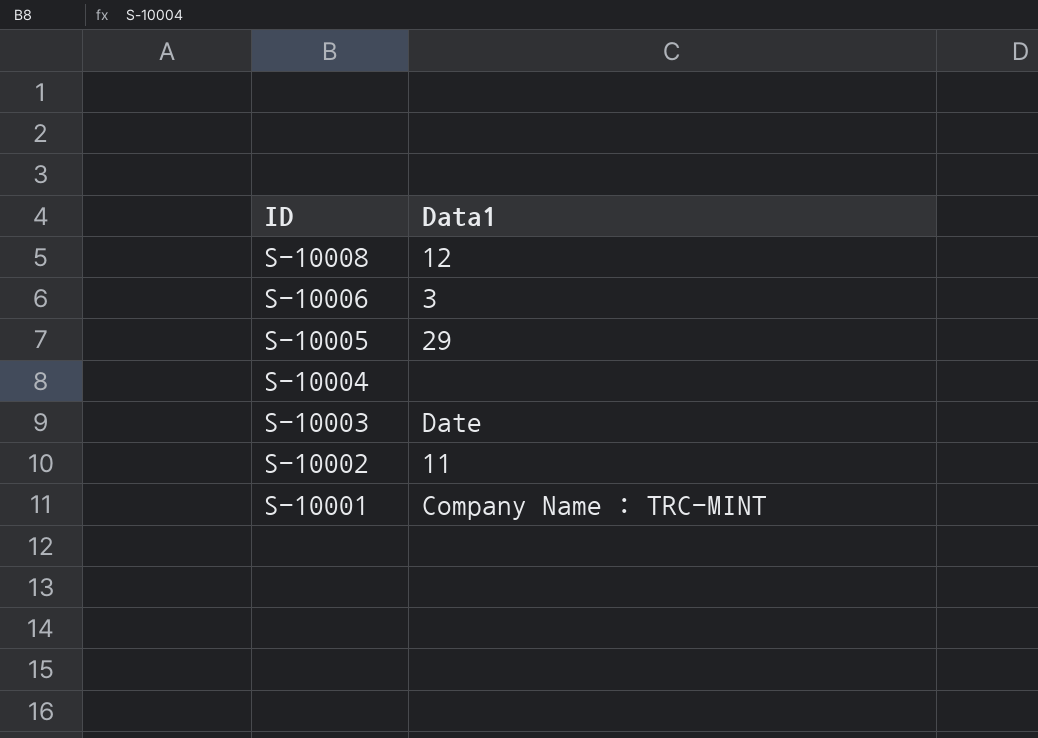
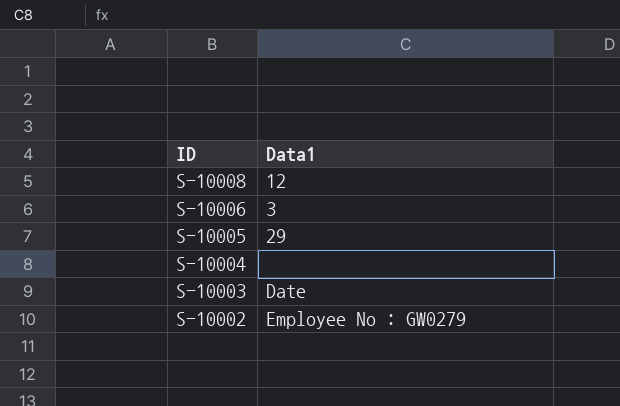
row S-10001: Company Name : TRC-MINT -> none
S-10002 | Data1: 11 -> Employee No : GW0279

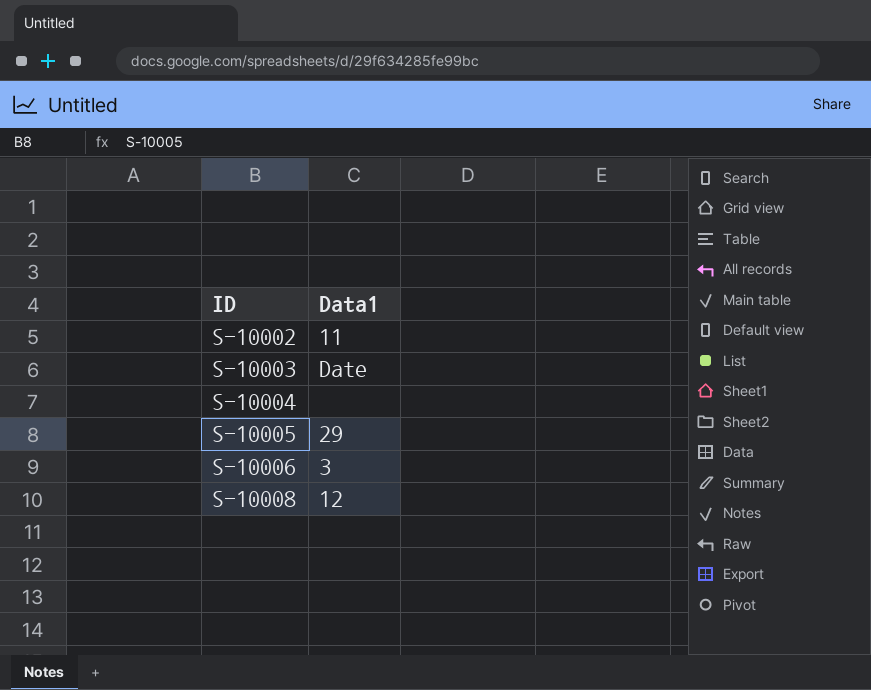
row order: ID descending -> ID ascending
S-10002 | Data1: Employee No : GW0279 -> 11

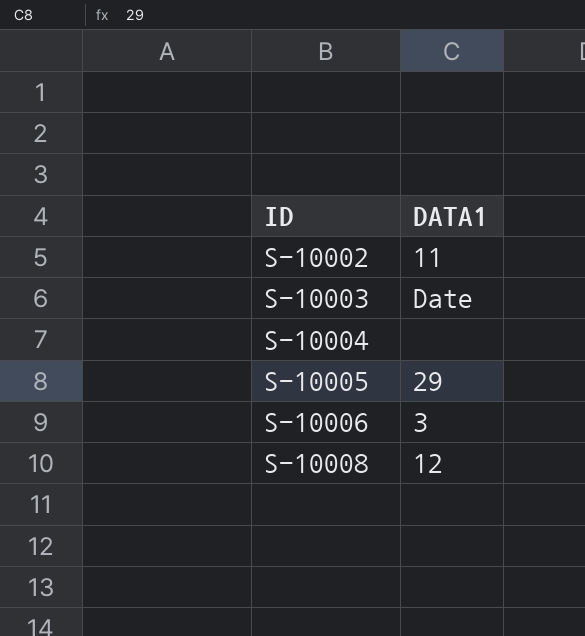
column name: Data1 -> DATA1

